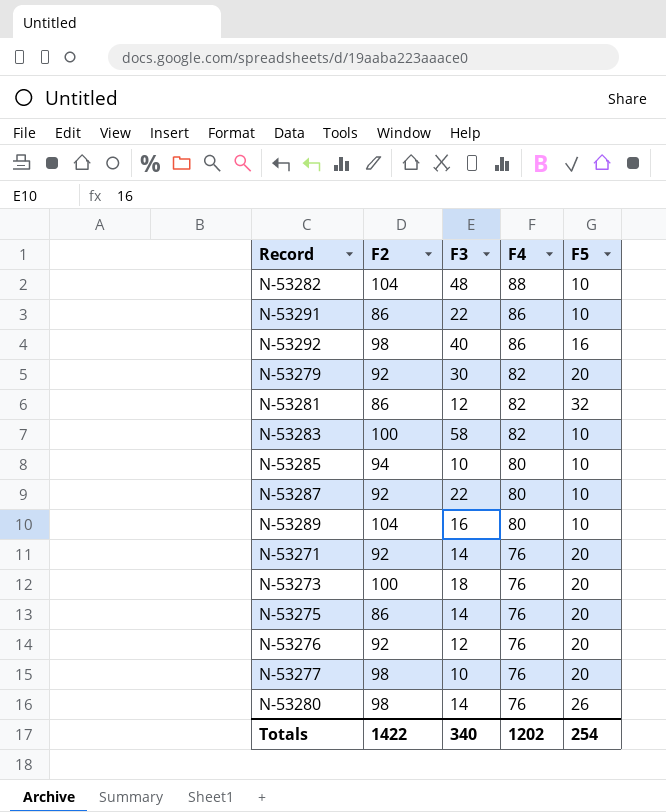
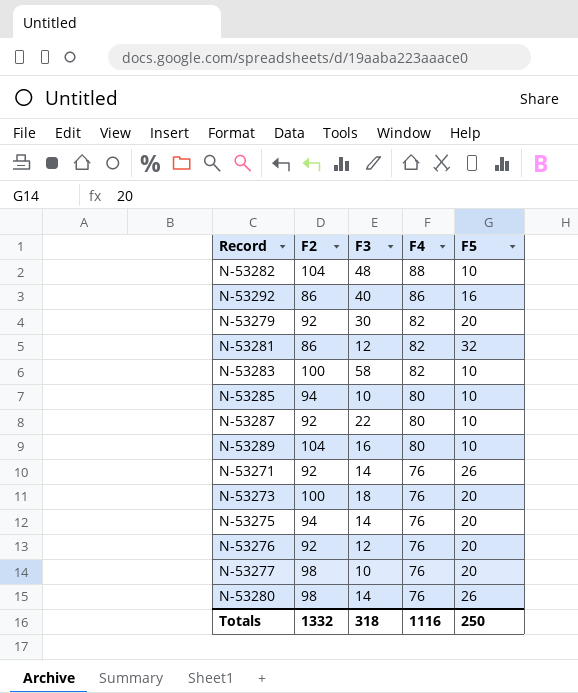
row N-53291: 86 | 22 | 86 | 10 -> none
N-53292 | F2: 98 -> 86
N-53271 | F5: 20 -> 26
N-53275 | F2: 86 -> 94
Totals | F2: 1422 -> 1332
Totals | F3: 340 -> 318
Totals | F4: 1202 -> 1116
Totals | F5: 254 -> 250

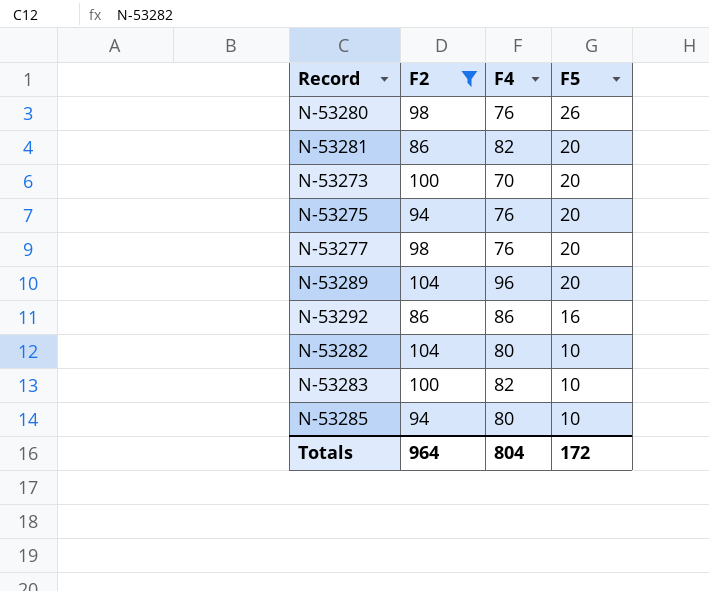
filter: none -> F2 != 92
row order: F4 descending -> F5 descending
column F3 | position: 3 -> none
N-53281 | F5: 32 -> 20
N-53273 | F4: 76 -> 70
N-53289 | F4: 80 -> 96
N-53289 | F5: 10 -> 20
N-53282 | F4: 88 -> 80
Totals | F2: 1332 -> 964
Totals | F4: 1116 -> 804
Totals | F5: 250 -> 172

